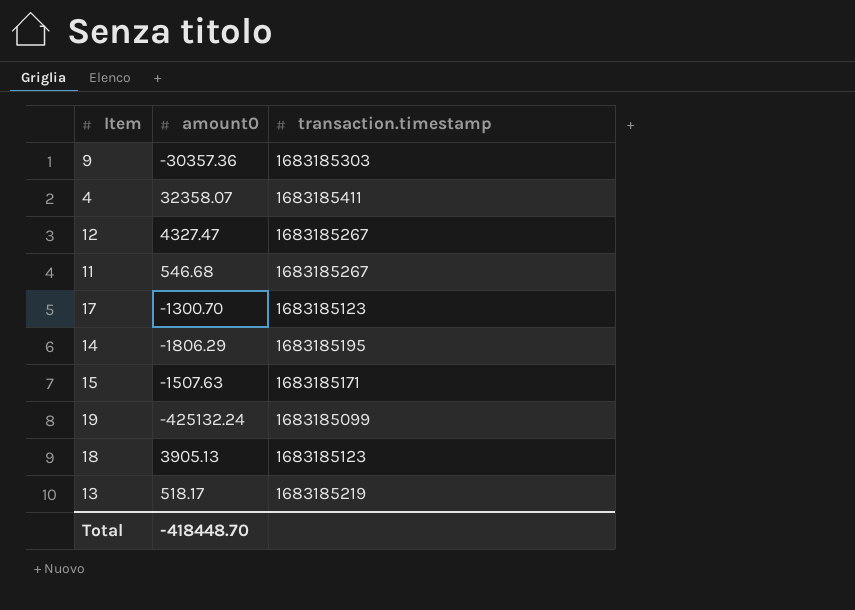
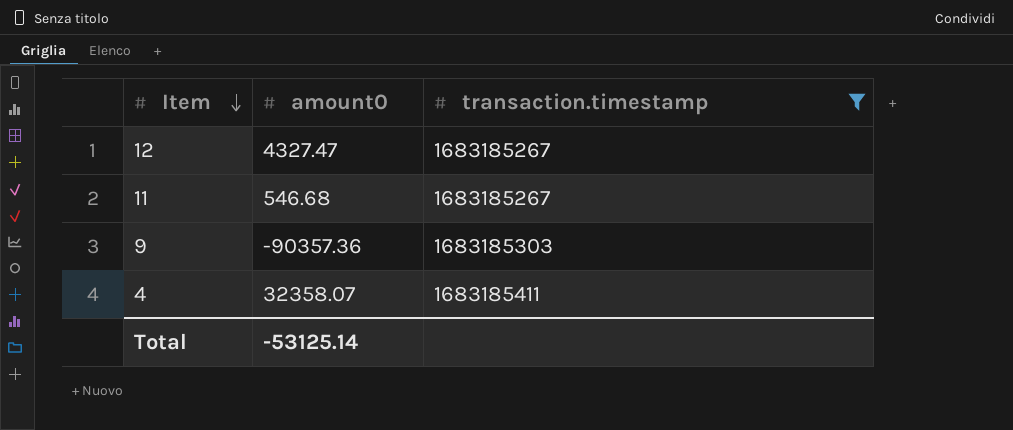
filter: none -> transaction.timestamp >= 1683185267
row order: none -> Item descending
9 | amount0: -30357.36 -> -90357.36
Total | amount0: -418448.70 -> -53125.14

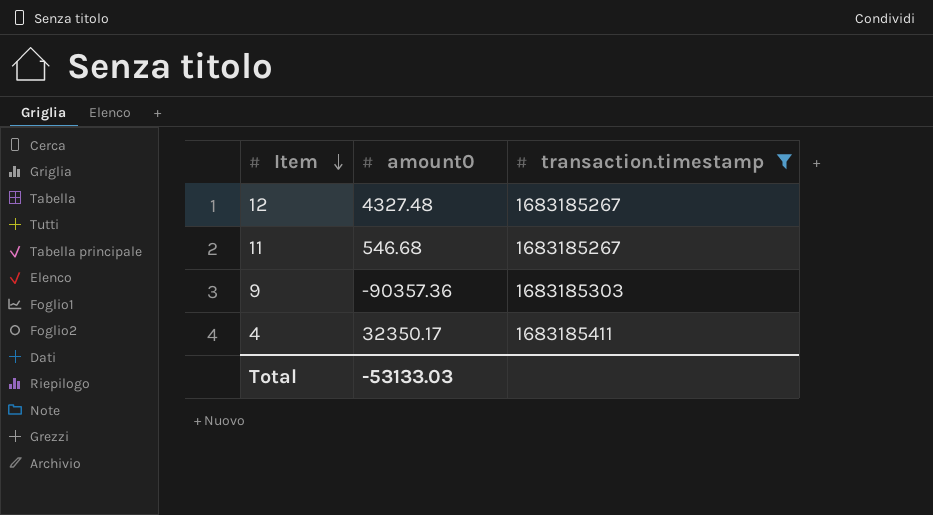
12 | amount0: 4327.47 -> 4327.48
4 | amount0: 32358.07 -> 32350.17
Total | amount0: -53125.14 -> -53133.03

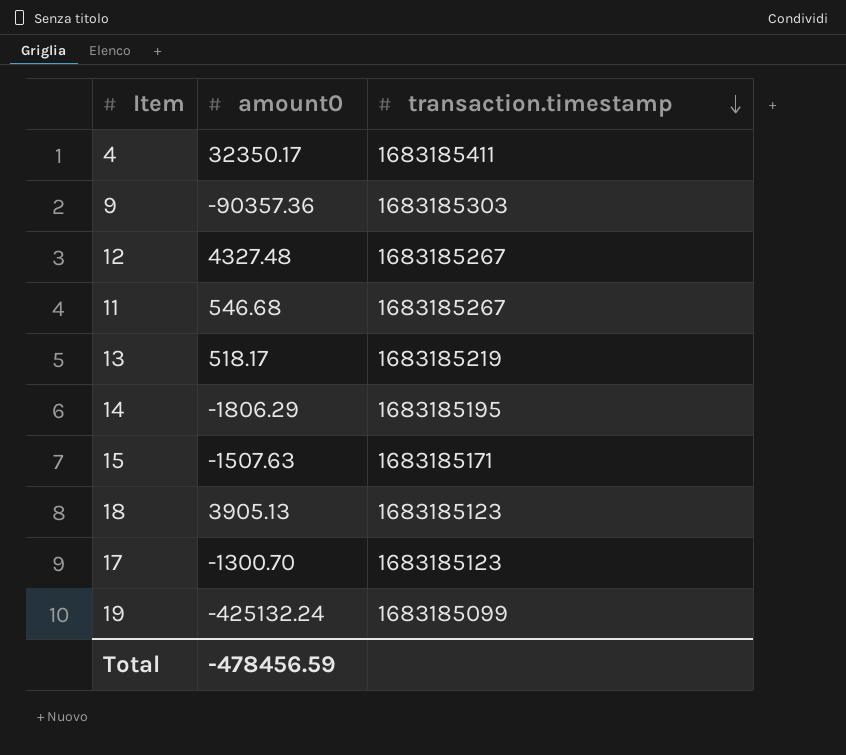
filter: transaction.timestamp >= 1683185267 -> none
row order: Item descending -> transaction.timestamp descending
Total | amount0: -53133.03 -> -478456.59

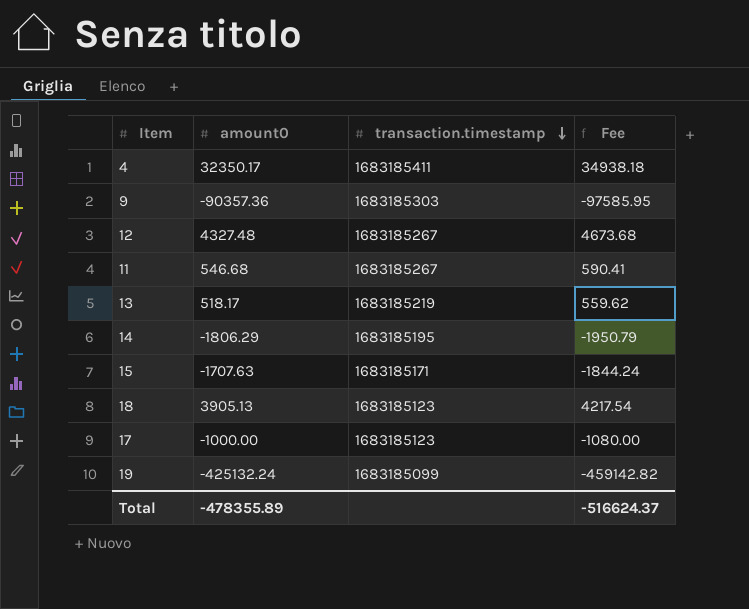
column Fee | formula: none -> [amount0] * 1.08
15 | amount0: -1507.63 -> -1707.63
17 | amount0: -1300.70 -> -1000.00
Total | amount0: -478456.59 -> -478355.89

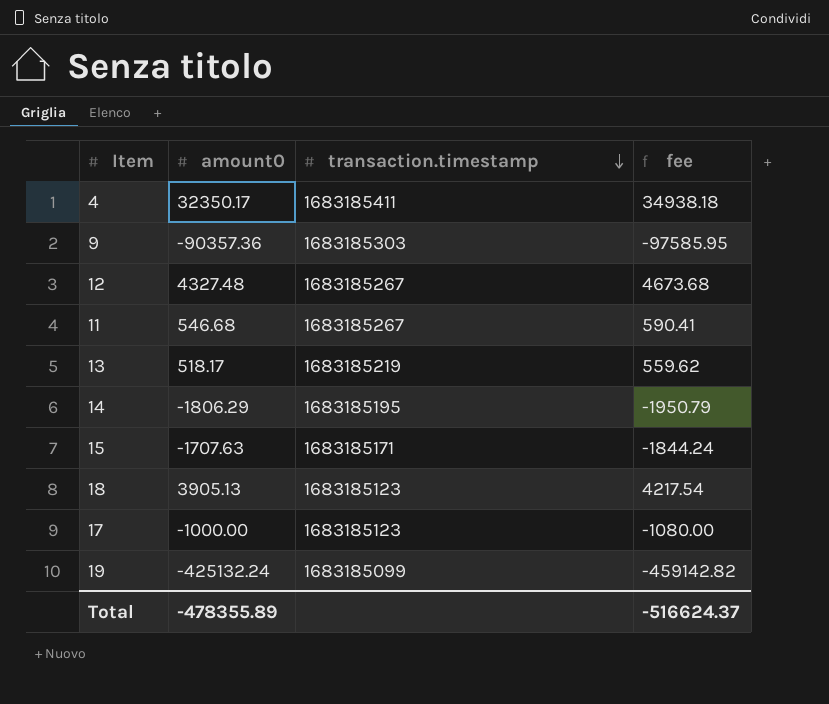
column name: Fee -> fee

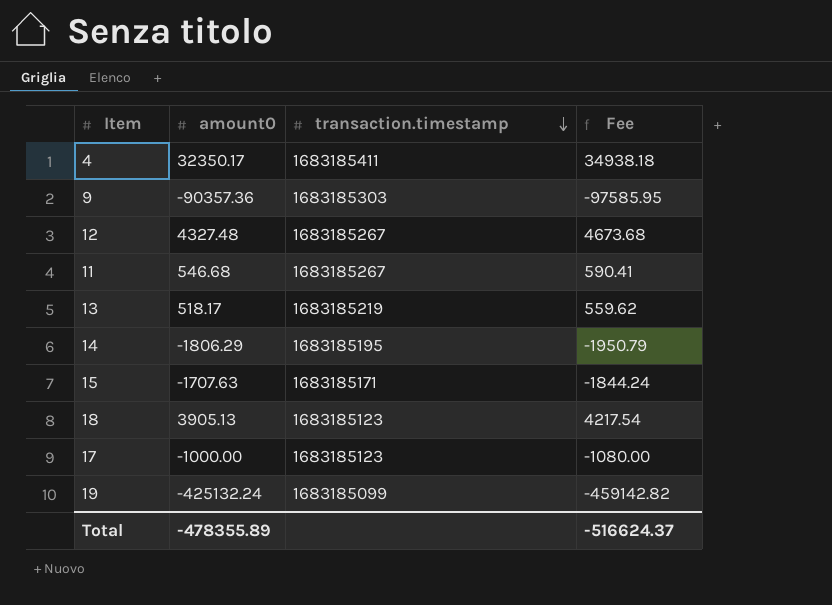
column name: fee -> Fee

